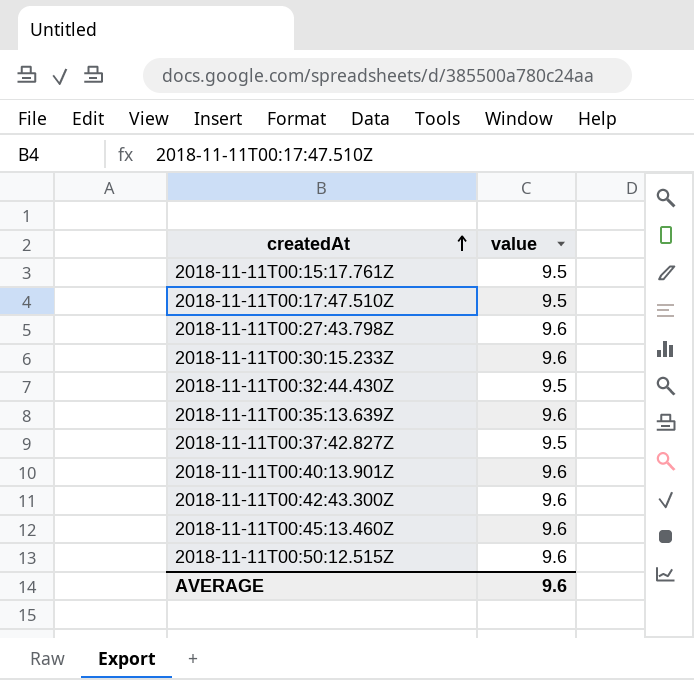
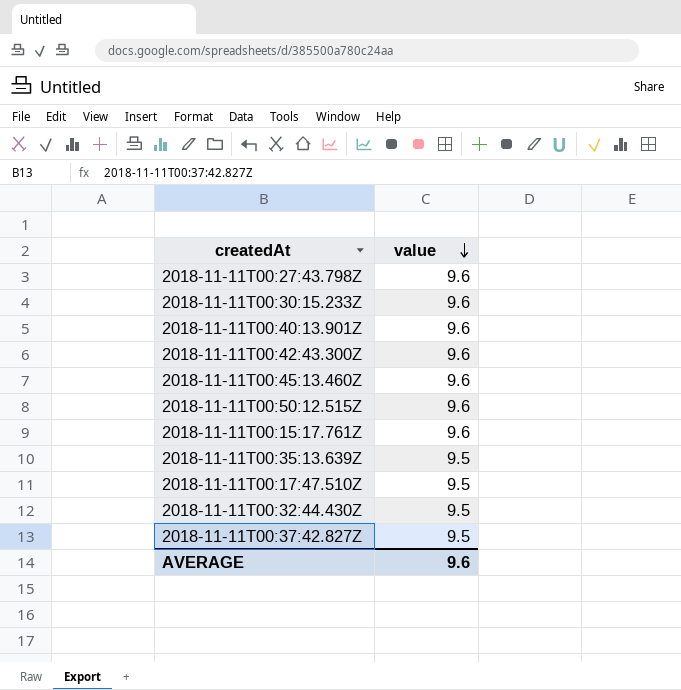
row order: createdAt ascending -> value descending
2018-11-11T00:15:17.761Z | value: 9.5 -> 9.6
2018-11-11T00:35:13.639Z | value: 9.6 -> 9.5

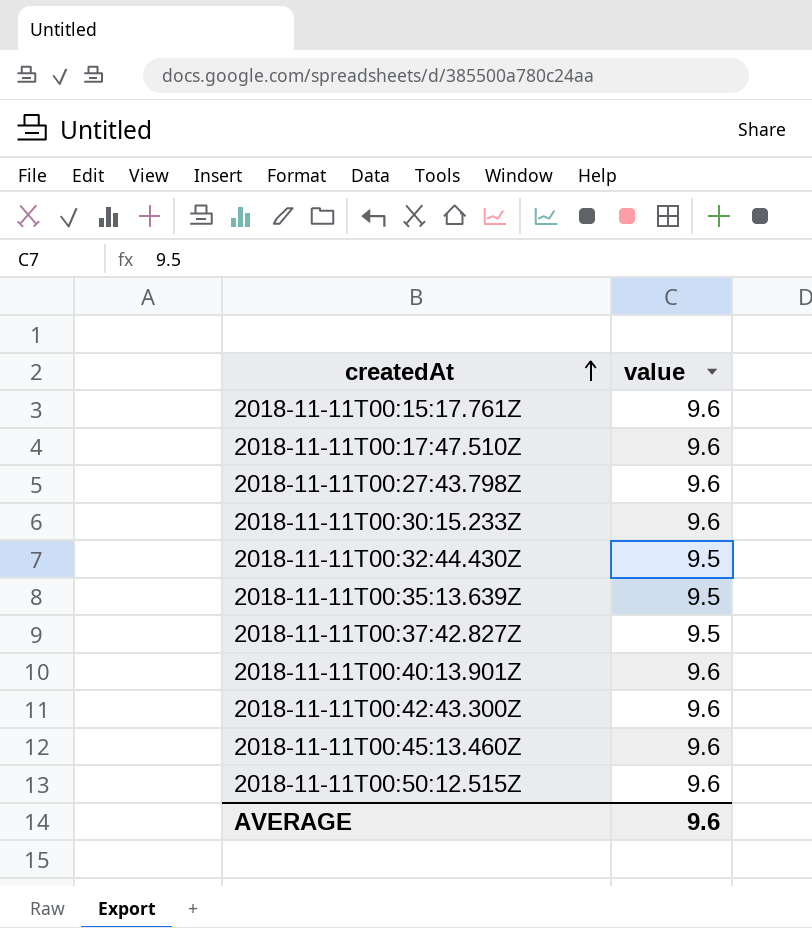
row order: value descending -> createdAt ascending
2018-11-11T00:17:47.510Z | value: 9.5 -> 9.6

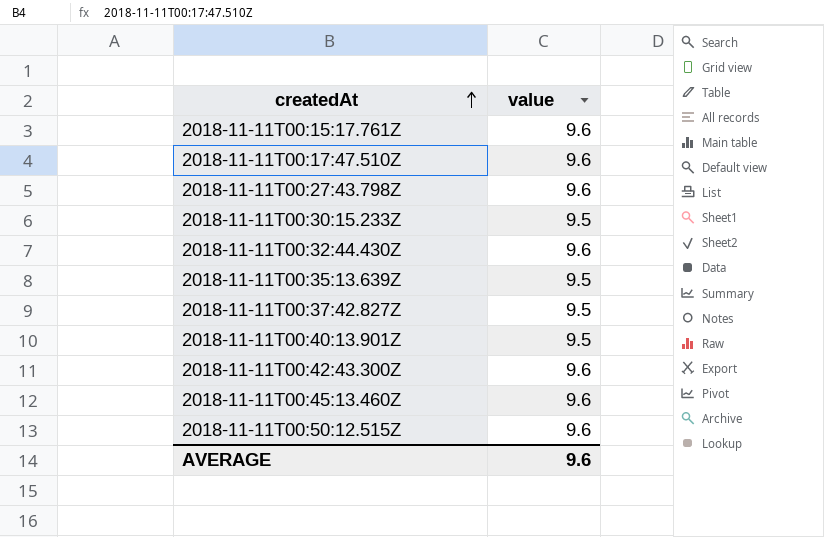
2018-11-11T00:30:15.233Z | value: 9.6 -> 9.5
2018-11-11T00:32:44.430Z | value: 9.5 -> 9.6
2018-11-11T00:40:13.901Z | value: 9.6 -> 9.5

